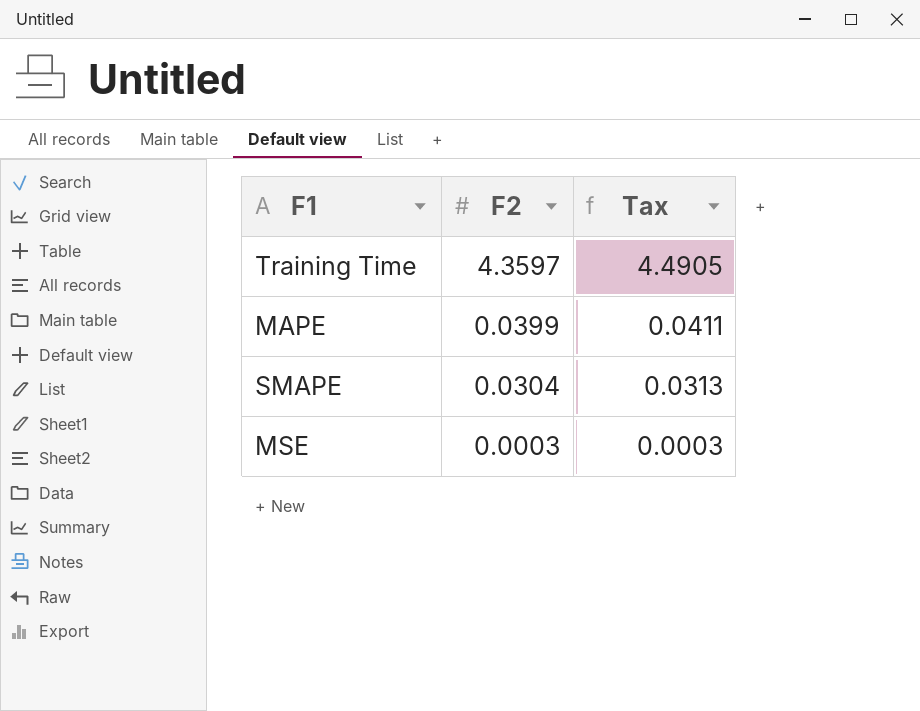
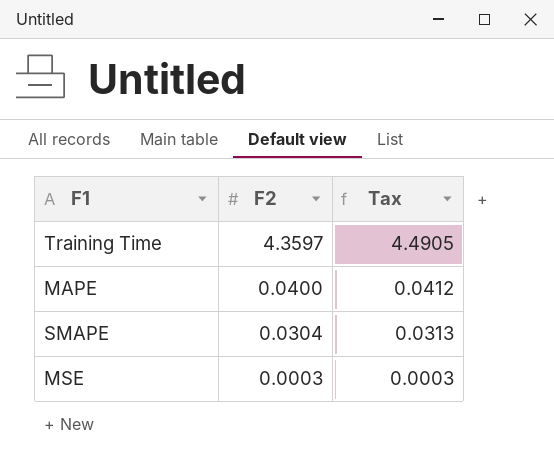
MAPE | F2: 0.0399 -> 0.0400
MAPE | Tax: 0.0411 -> 0.0412

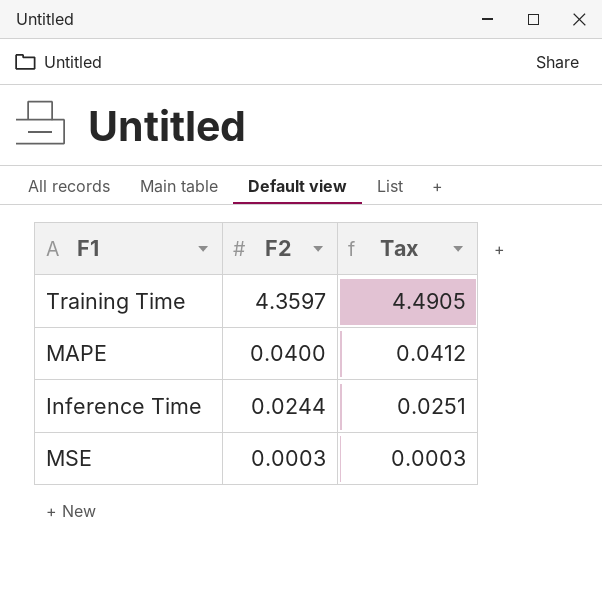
row SMAPE: 0.0304 | 0.0313 -> none
row Inference Time: none -> 0.0244 | 0.0251

